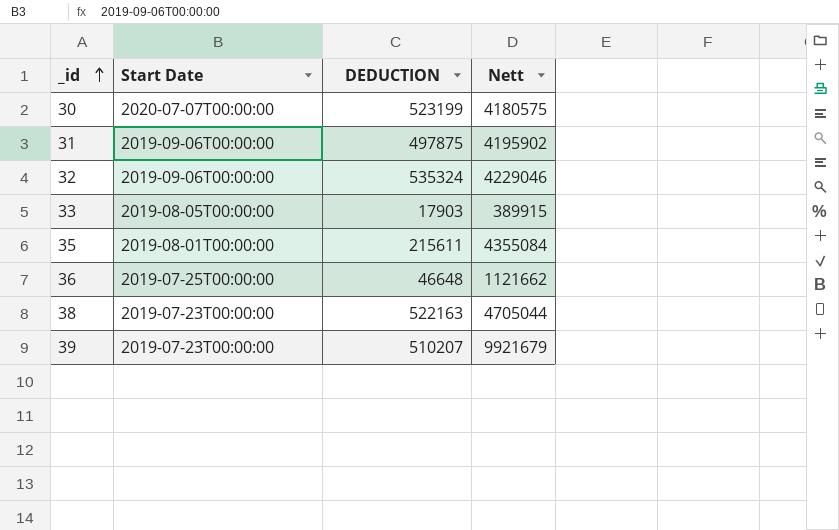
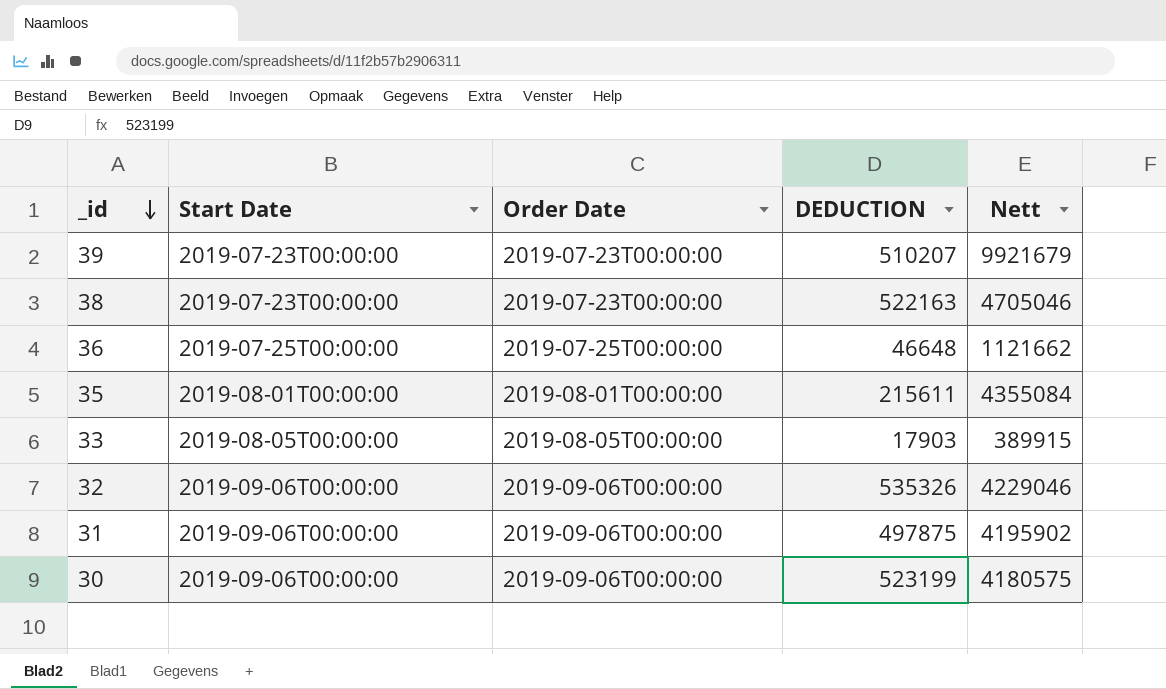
row order: _id ascending -> _id descending
column Order Date | position: none -> 3
38 | Nett: 4705044 -> 4705046
32 | DEDUCTION: 535324 -> 535326
30 | Start Date: 2020-07-07T00:00:00 -> 2019-09-06T00:00:00

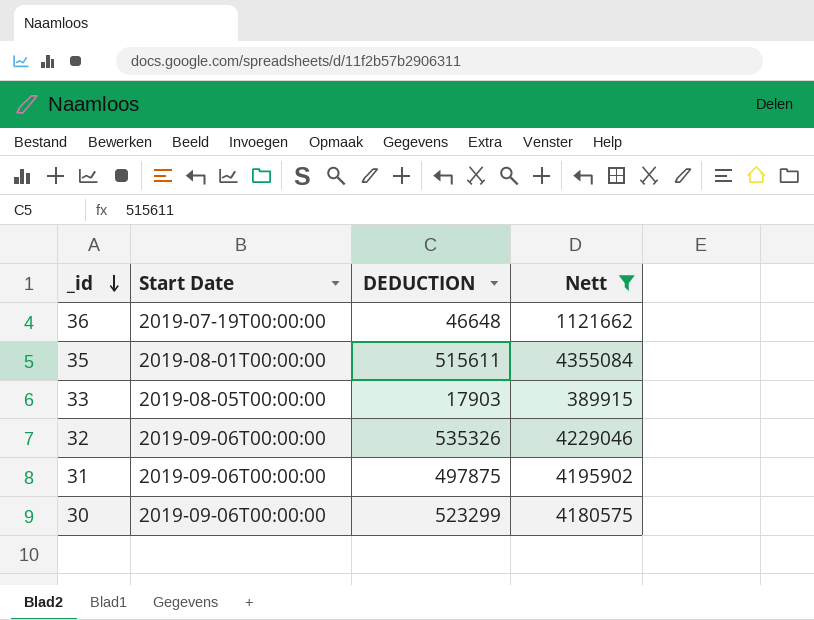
filter: none -> Nett <= 4355084
column Order Date | position: 3 -> none
36 | Start Date: 2019-07-25T00:00:00 -> 2019-07-19T00:00:00
35 | DEDUCTION: 215611 -> 515611
30 | DEDUCTION: 523199 -> 523299

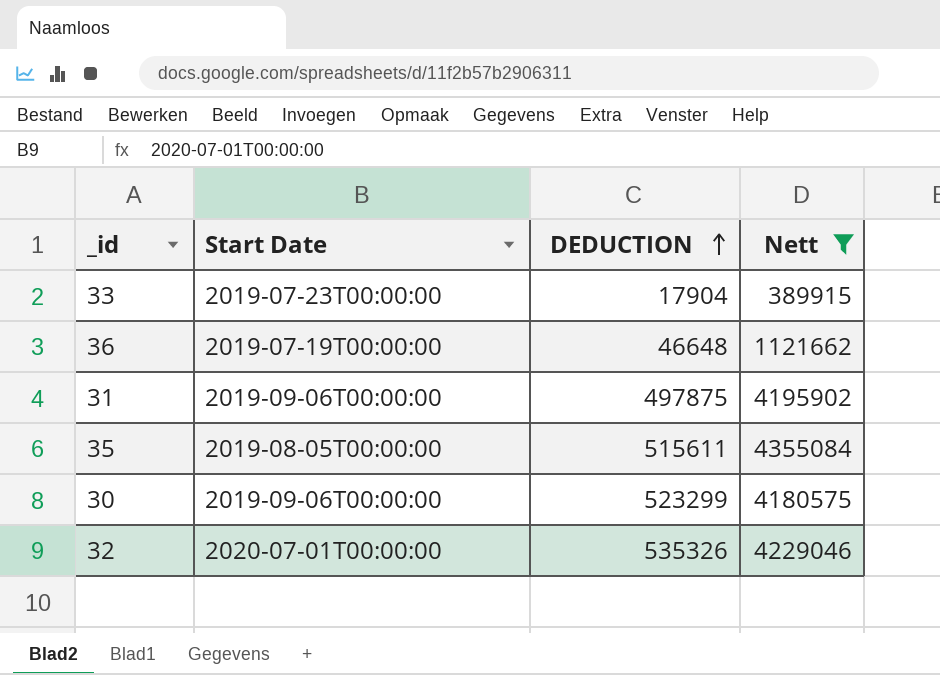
row order: _id descending -> DEDUCTION ascending
33 | Start Date: 2019-08-05T00:00:00 -> 2019-07-23T00:00:00
33 | DEDUCTION: 17903 -> 17904
35 | Start Date: 2019-08-01T00:00:00 -> 2019-08-05T00:00:00
32 | Start Date: 2019-09-06T00:00:00 -> 2020-07-01T00:00:00

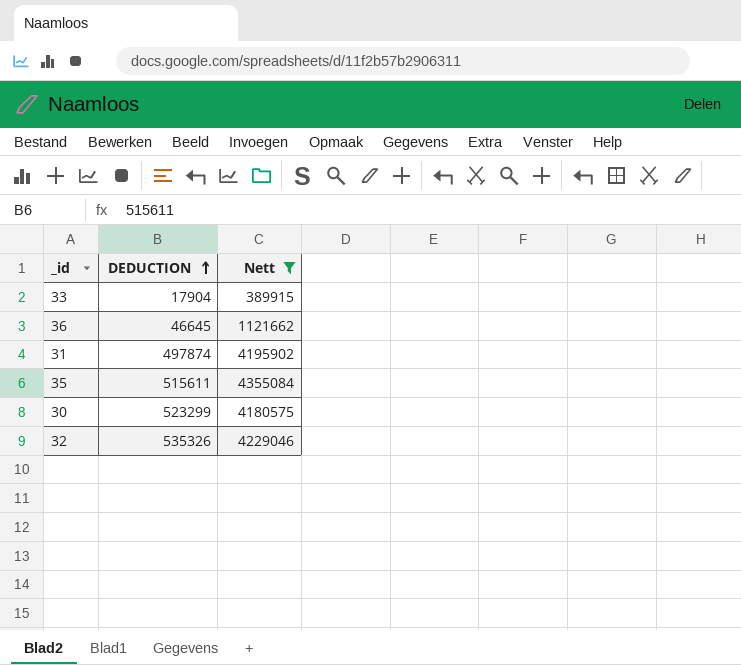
column Start Date | position: 2 -> none
36 | DEDUCTION: 46648 -> 46645
31 | DEDUCTION: 497875 -> 497874

